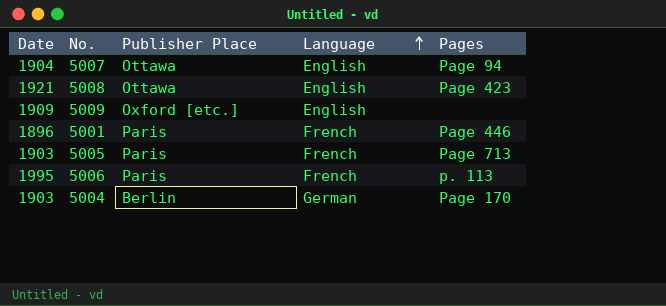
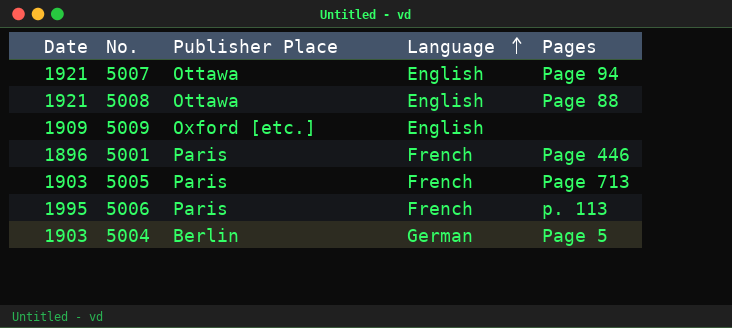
5007 | Date: 1904 -> 1921
5008 | Pages: Page 423 -> Page 88
5004 | Pages: Page 170 -> Page 5

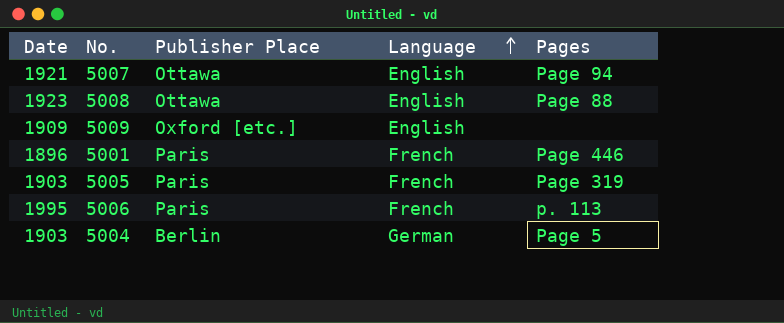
5008 | Date: 1921 -> 1923
5005 | Pages: Page 713 -> Page 319

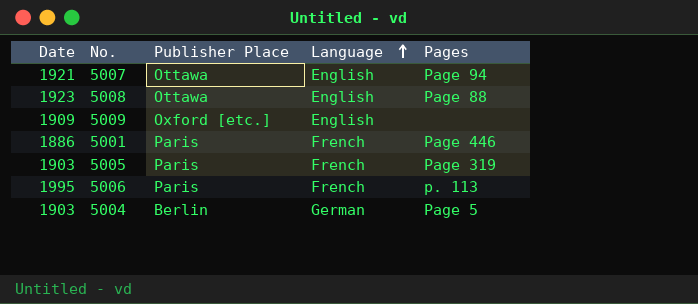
5001 | Date: 1896 -> 1886

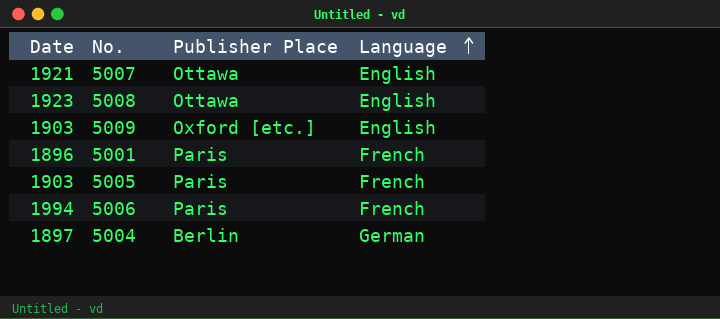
column Pages | position: 5 -> none
5009 | Date: 1909 -> 1903
5001 | Date: 1886 -> 1896
5006 | Date: 1995 -> 1994
5004 | Date: 1903 -> 1897

